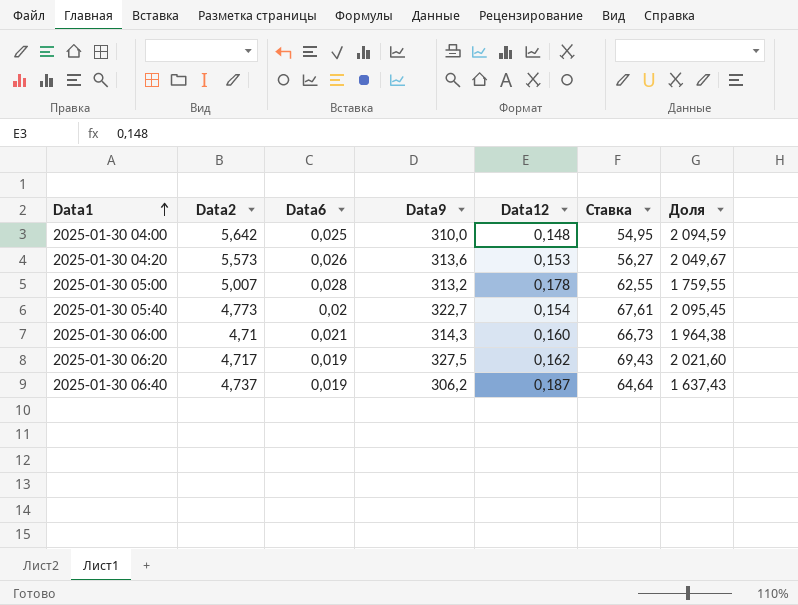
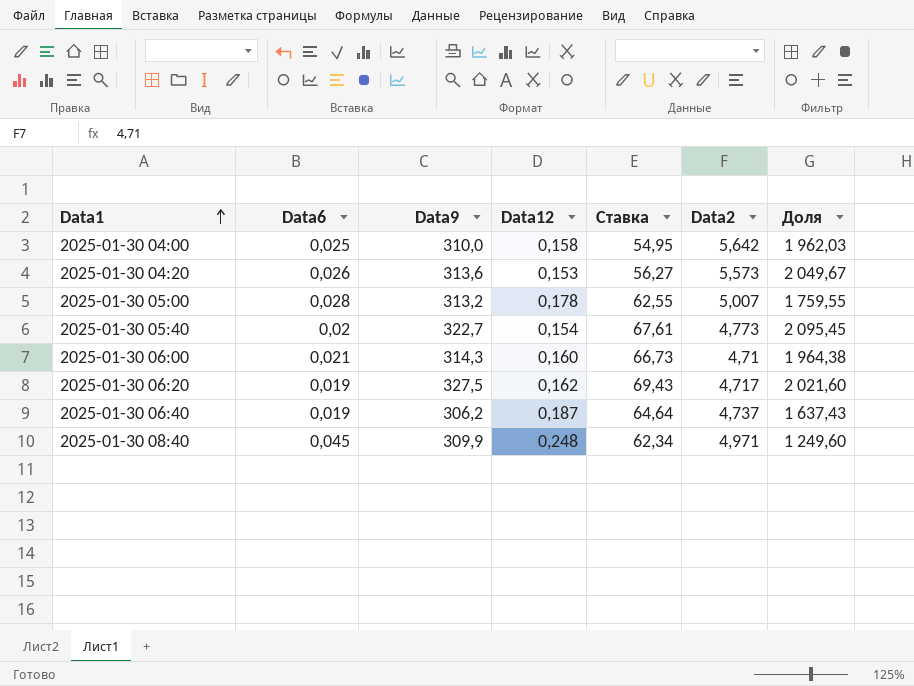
column Data2 | position: 2 -> 6
2025-01-30 04:00 | Data12: 0,148 -> 0,158
2025-01-30 04:00 | Доля: 2 094,59 -> 1 962,03
row 2025-01-30 08:40: none -> 0,045 | 309,9 | 0,248 | 62,34 | 4,971 | 1 249,60

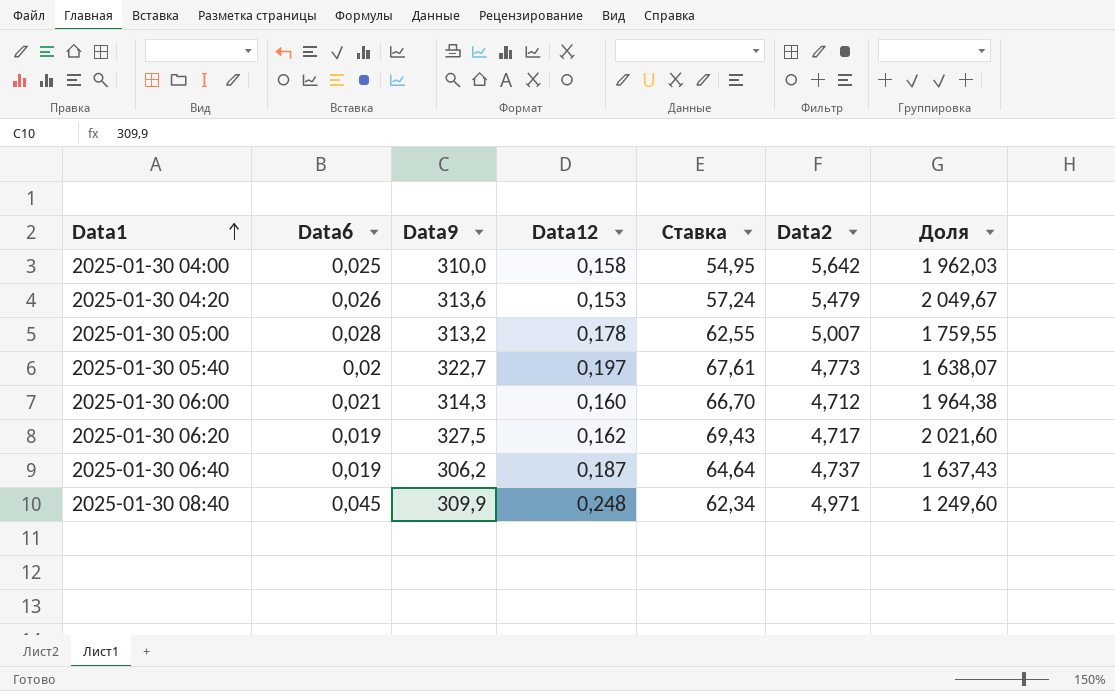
2025-01-30 04:20 | Ставка: 56,27 -> 57,24
2025-01-30 04:20 | Data2: 5,573 -> 5,479
2025-01-30 05:40 | Data12: 0,154 -> 0,197
2025-01-30 05:40 | Доля: 2 095,45 -> 1 638,07
2025-01-30 06:00 | Ставка: 66,73 -> 66,70
2025-01-30 06:00 | Data2: 4,71 -> 4,712

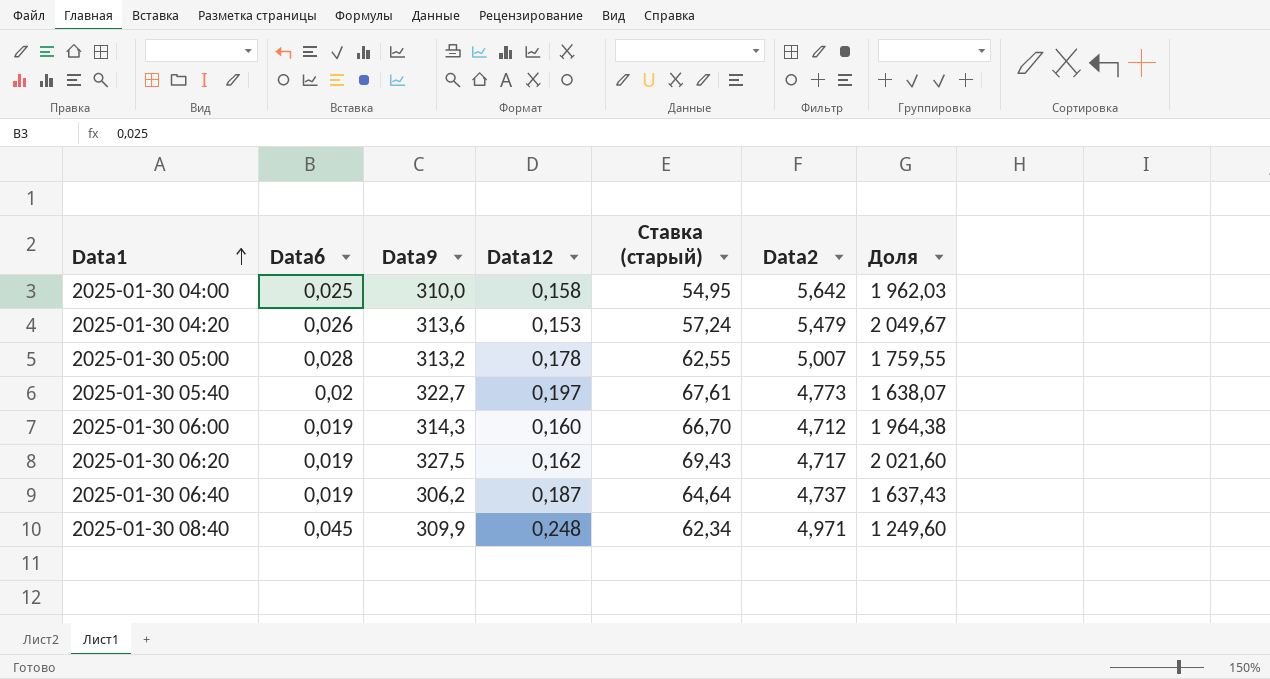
column name: Ставка -> Ставка (старый)
2025-01-30 06:00 | Data6: 0,021 -> 0,019

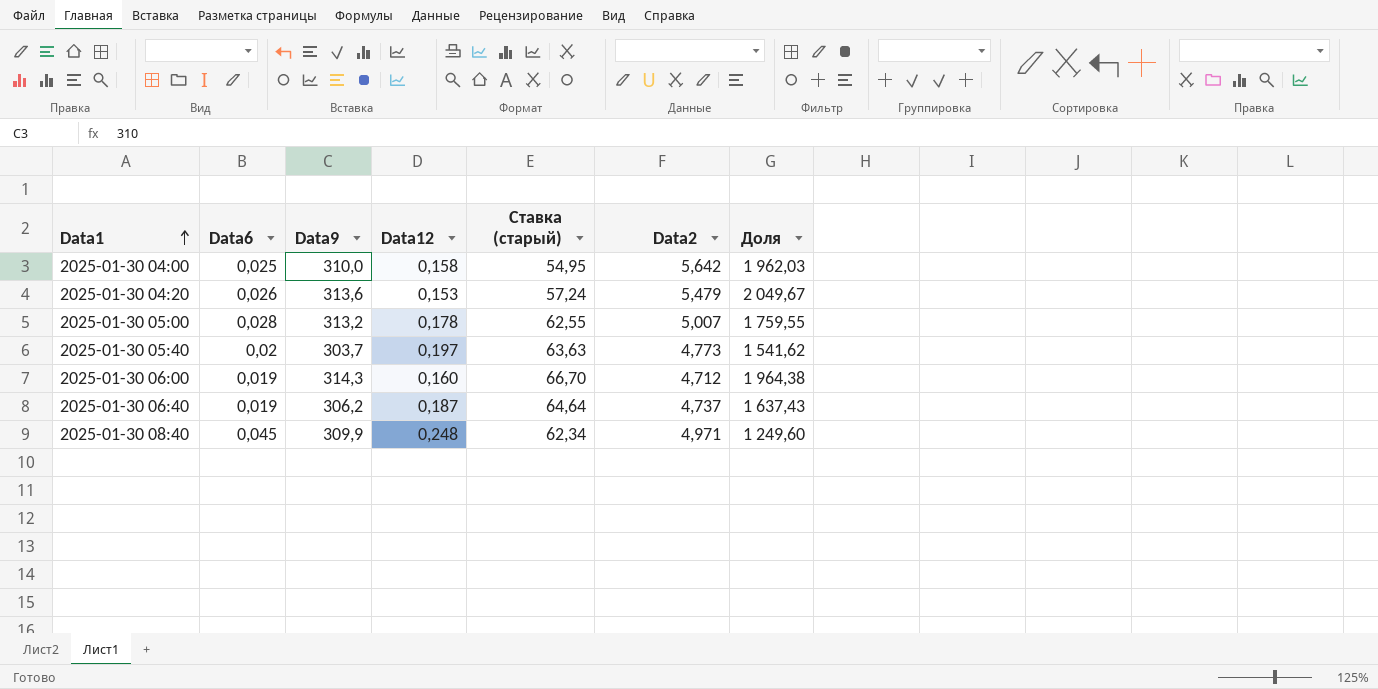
row 2025-01-30 06:20: 0,019 | 327,5 | 0,162 | 69,43 | 4,717 | 2 021,60 -> none
2025-01-30 05:40 | Data9: 322,7 -> 303,7
2025-01-30 05:40 | Ставка (старый): 67,61 -> 63,63
2025-01-30 05:40 | Доля: 1 638,07 -> 1 541,62

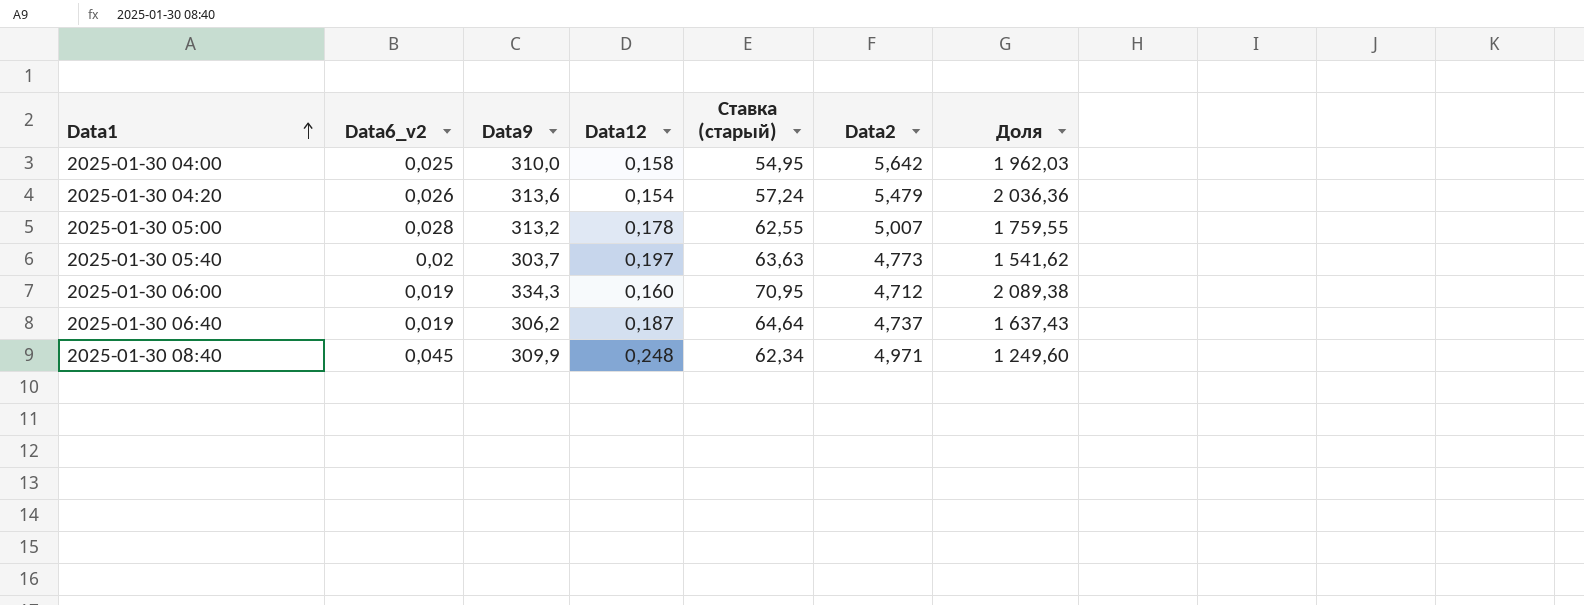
column name: Data6 -> Data6_v2
2025-01-30 04:20 | Data12: 0,153 -> 0,154
2025-01-30 04:20 | Доля: 2 049,67 -> 2 036,36
2025-01-30 06:00 | Data9: 314,3 -> 334,3
2025-01-30 06:00 | Ставка (старый): 66,70 -> 70,95
2025-01-30 06:00 | Доля: 1 964,38 -> 2 089,38

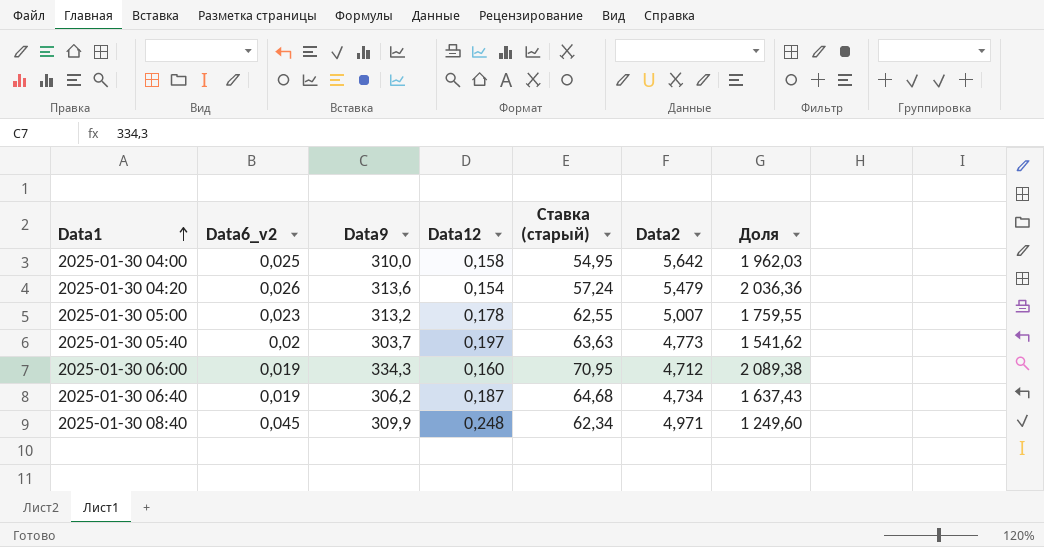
2025-01-30 05:00 | Data6_v2: 0,028 -> 0,023
2025-01-30 06:40 | Ставка (старый): 64,64 -> 64,68
2025-01-30 06:40 | Data2: 4,737 -> 4,734

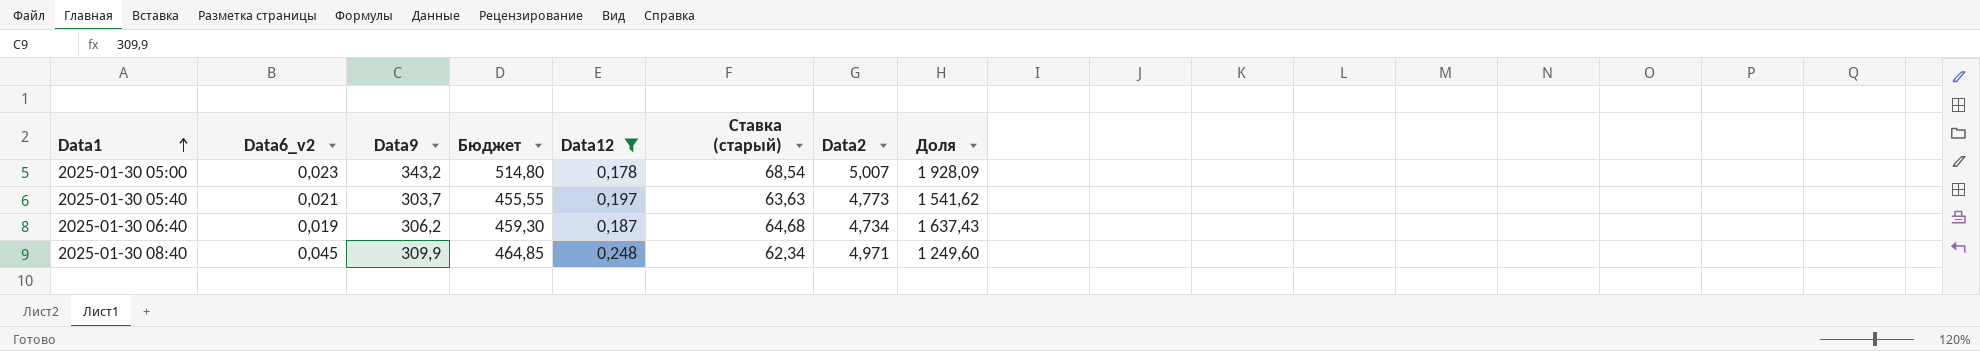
filter: none -> Data12 >= 0,178
column Бюджет | formula: none -> [Data9] * 1,5
2025-01-30 05:00 | Data9: 313,2 -> 343,2
2025-01-30 05:00 | Ставка (старый): 62,55 -> 68,54
2025-01-30 05:00 | Доля: 1 759,55 -> 1 928,09
2025-01-30 05:40 | Data6_v2: 0,02 -> 0,021

